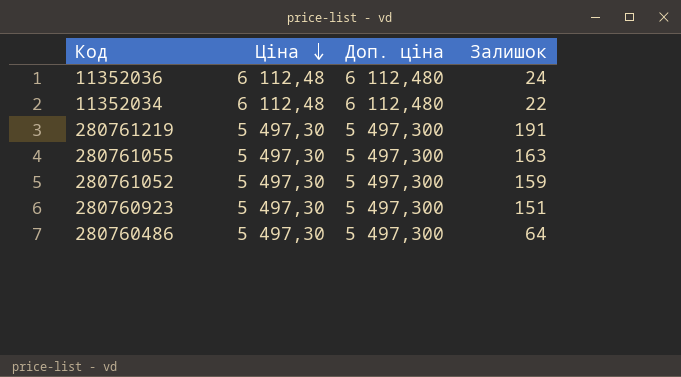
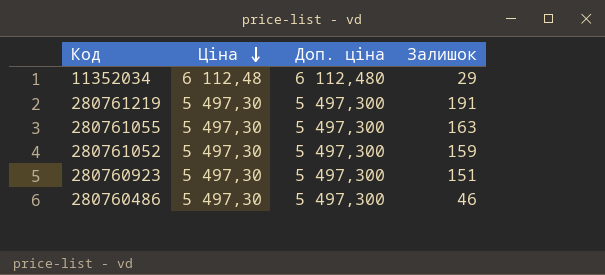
row 11352036: 6 112,48 | 6 112,480 | 24 -> none
11352034 | Залишок: 22 -> 29
280760486 | Залишок: 64 -> 46

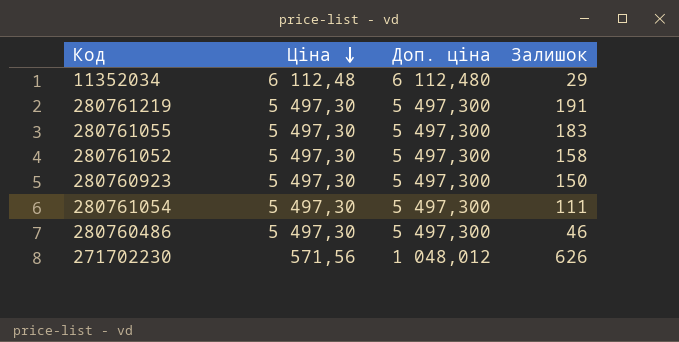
280761055 | Залишок: 163 -> 183
280761052 | Залишок: 159 -> 158
280760923 | Залишок: 151 -> 150
row 280761054: none -> 5 497,30 | 5 497,300 | 111
row 271702230: none -> 571,56 | 1 048,012 | 626

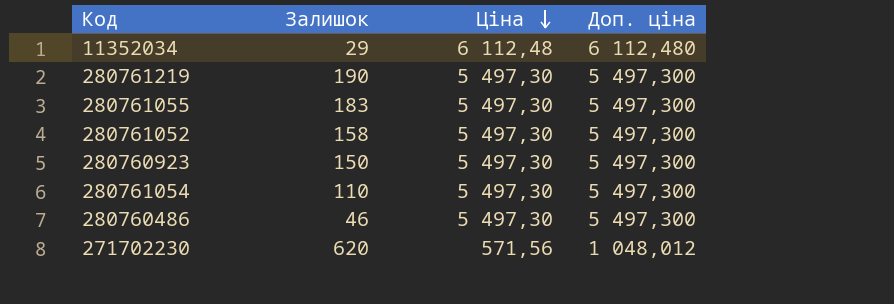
column Залишок | position: 4 -> 2
280761219 | Залишок: 191 -> 190
280761054 | Залишок: 111 -> 110
271702230 | Залишок: 626 -> 620

